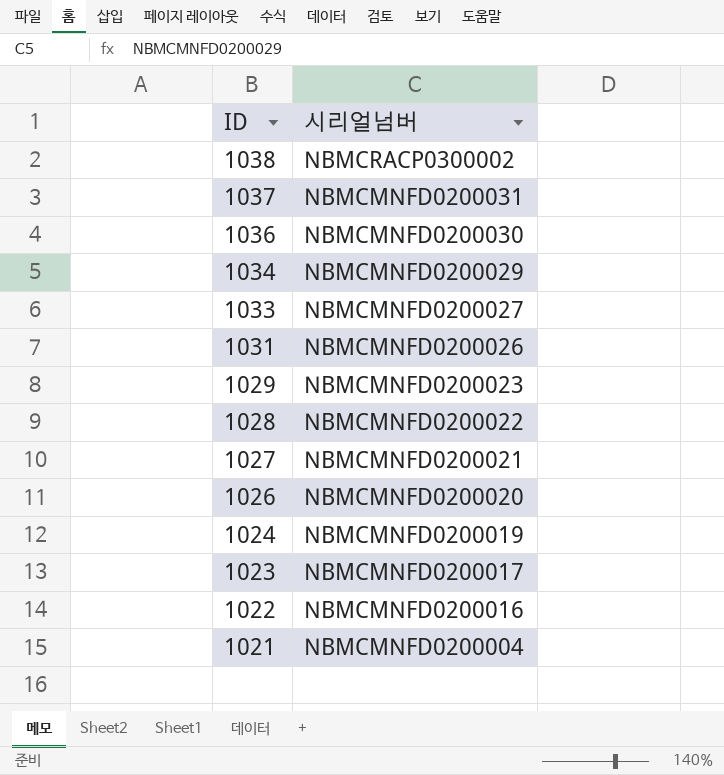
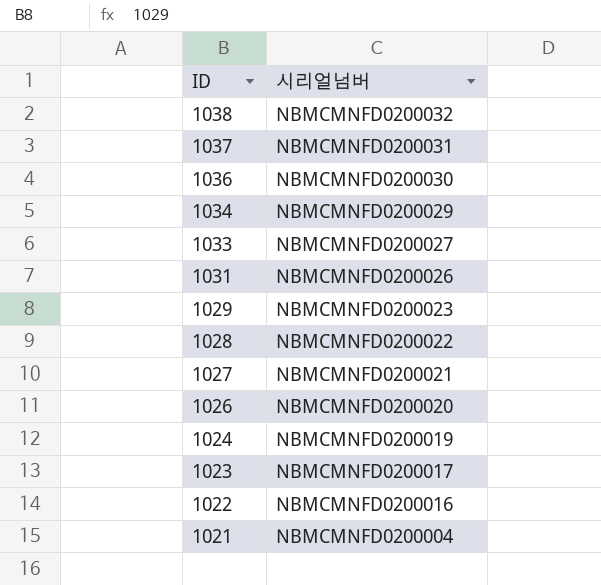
1038 | 시리얼넘버: NBMCRACP0300002 -> NBMCMNFD0200032

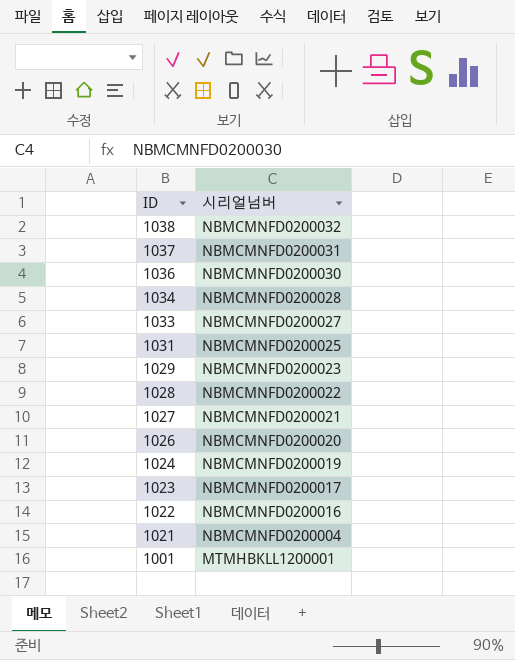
1034 | 시리얼넘버: NBMCMNFD0200029 -> NBMCMNFD0200028
1031 | 시리얼넘버: NBMCMNFD0200026 -> NBMCMNFD0200025
row 1001: none -> MTMHBKLL1200001

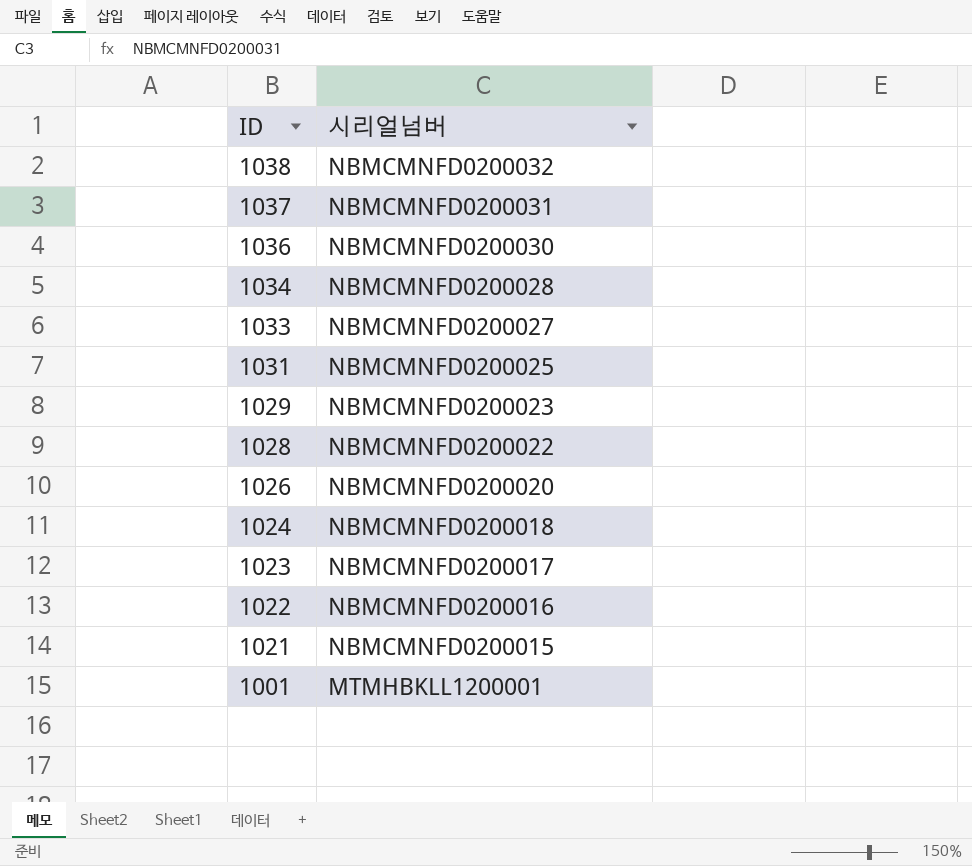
row 1027: NBMCMNFD0200021 -> none
1024 | 시리얼넘버: NBMCMNFD0200019 -> NBMCMNFD0200018
1021 | 시리얼넘버: NBMCMNFD0200004 -> NBMCMNFD0200015

